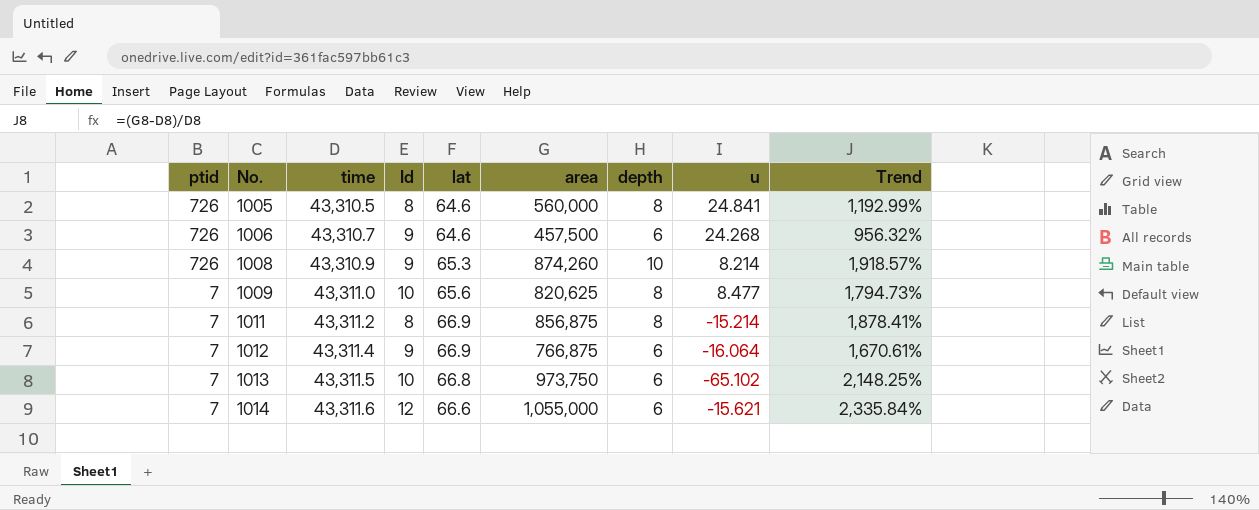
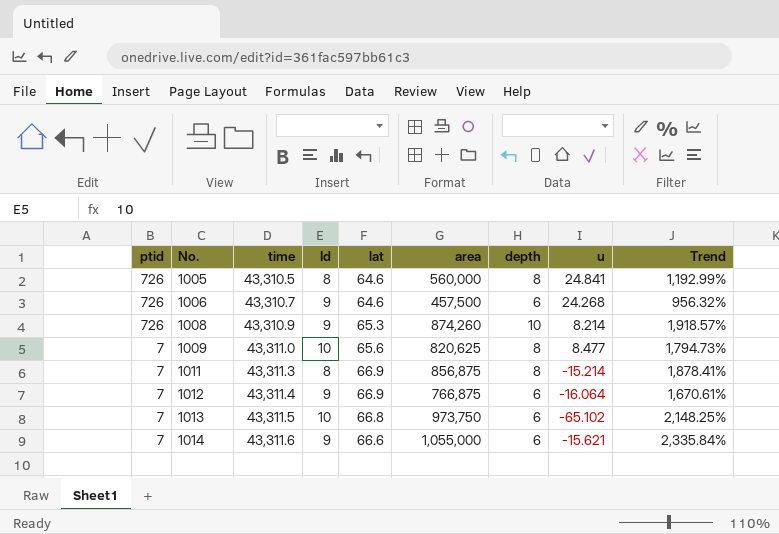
1011 | time: 43,311.2 -> 43,311.3
1014 | Id: 12 -> 9

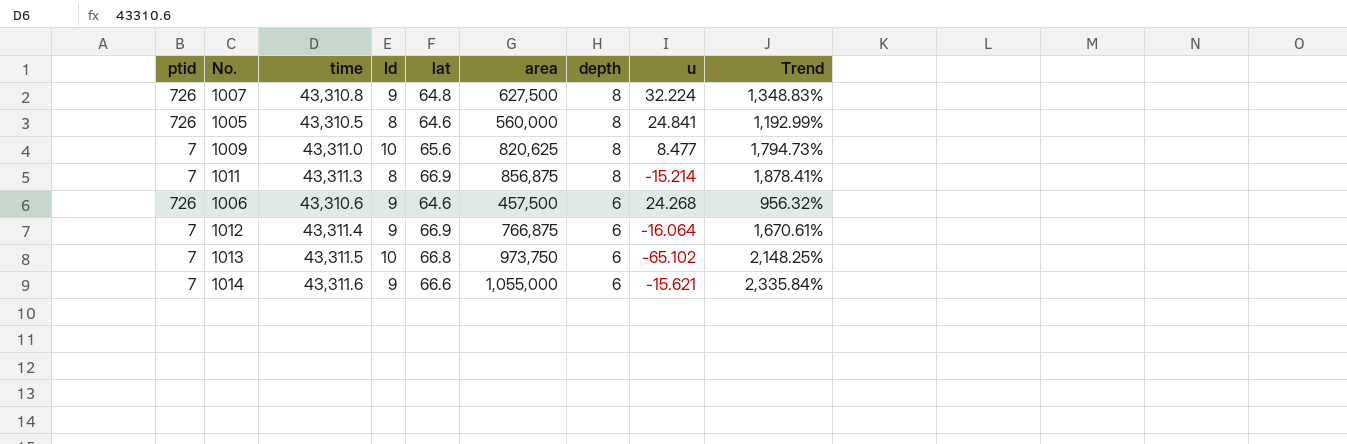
row order: ptid descending -> depth descending
row 1008: 726 | 43,310.9 | 9 | 65.3 | 874,260 | 10 | 8.214 | 1,918.57% -> none
row 1007: none -> 726 | 43,310.8 | 9 | 64.8 | 627,500 | 8 | 32.224 | 1,348.83%
1006 | time: 43,310.7 -> 43,310.6

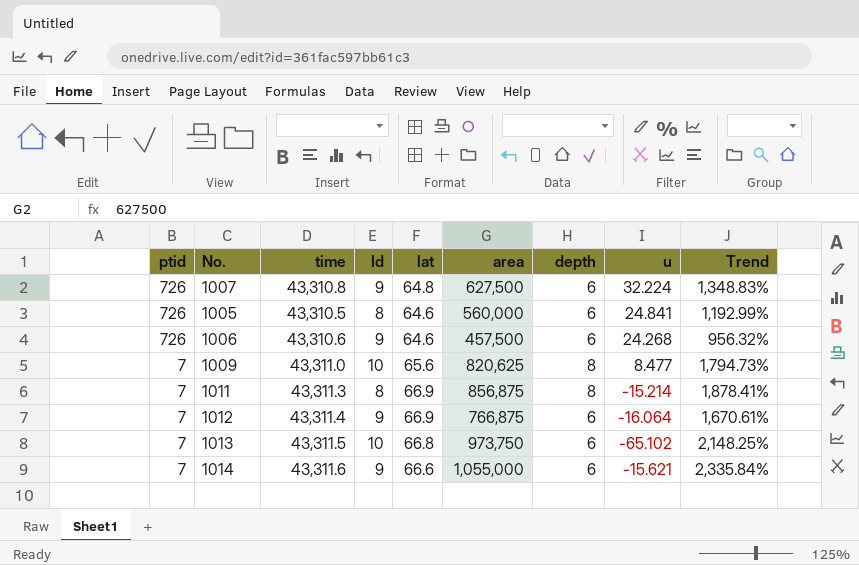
row order: depth descending -> ptid descending
1007 | depth: 8 -> 6
1005 | depth: 8 -> 6

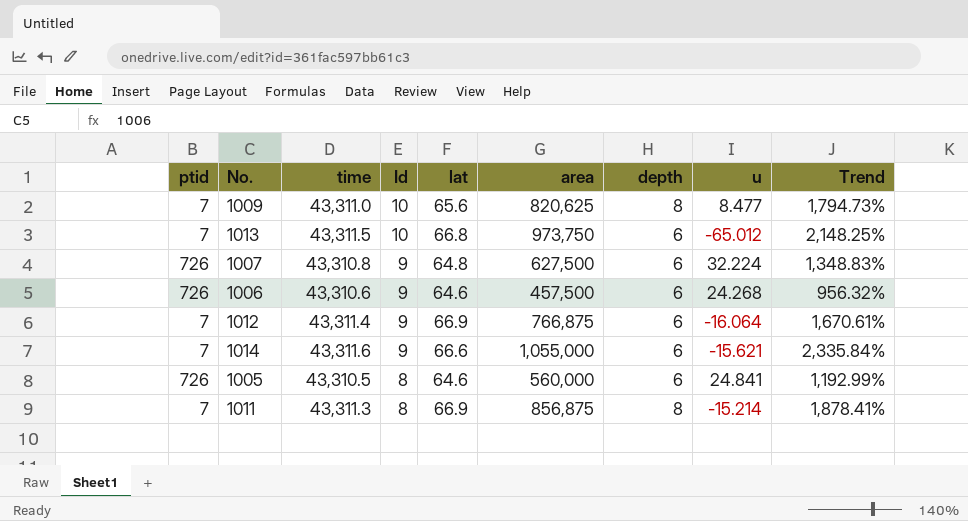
row order: ptid descending -> Id descending
1013 | u: -65.102 -> -65.012

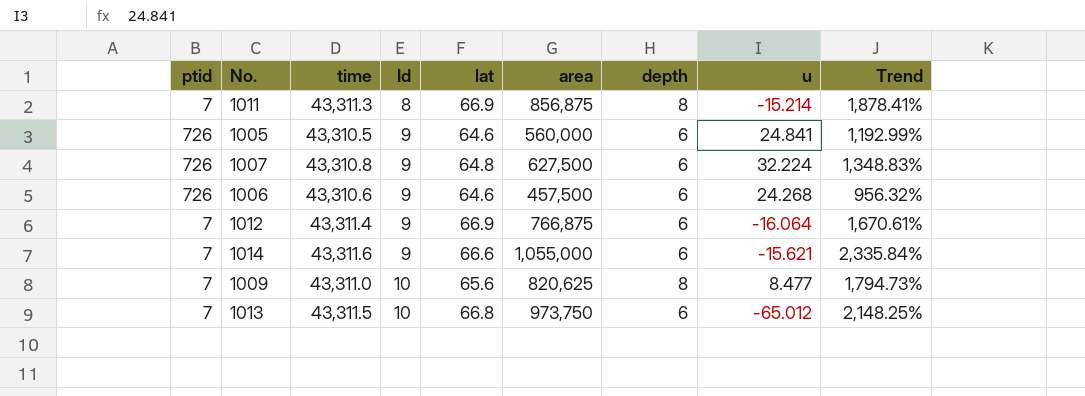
row order: Id descending -> Id ascending
1005 | Id: 8 -> 9

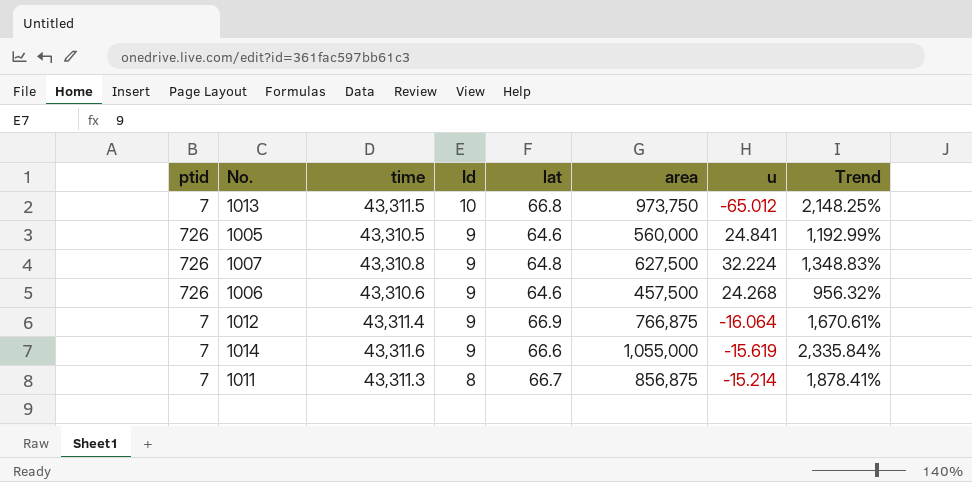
row order: Id ascending -> Id descending
column depth | position: 7 -> none
row 1009: 7 | 43,311.0 | 10 | 65.6 | 820,625 | 8 | 8.477 | 1,794.73% -> none
1014 | u: -15.621 -> -15.619
1011 | lat: 66.9 -> 66.7

